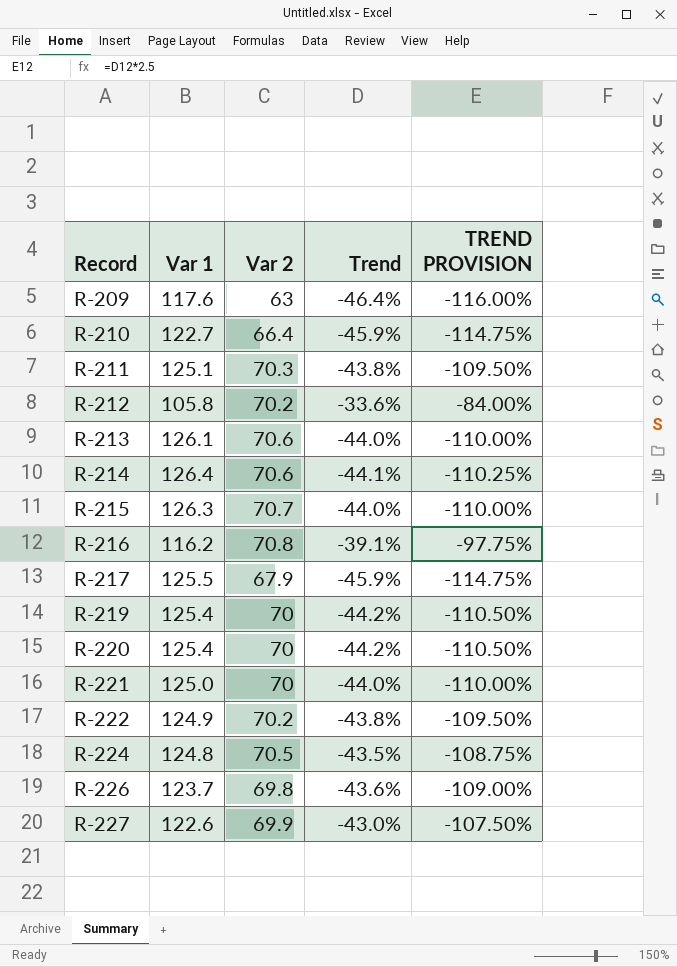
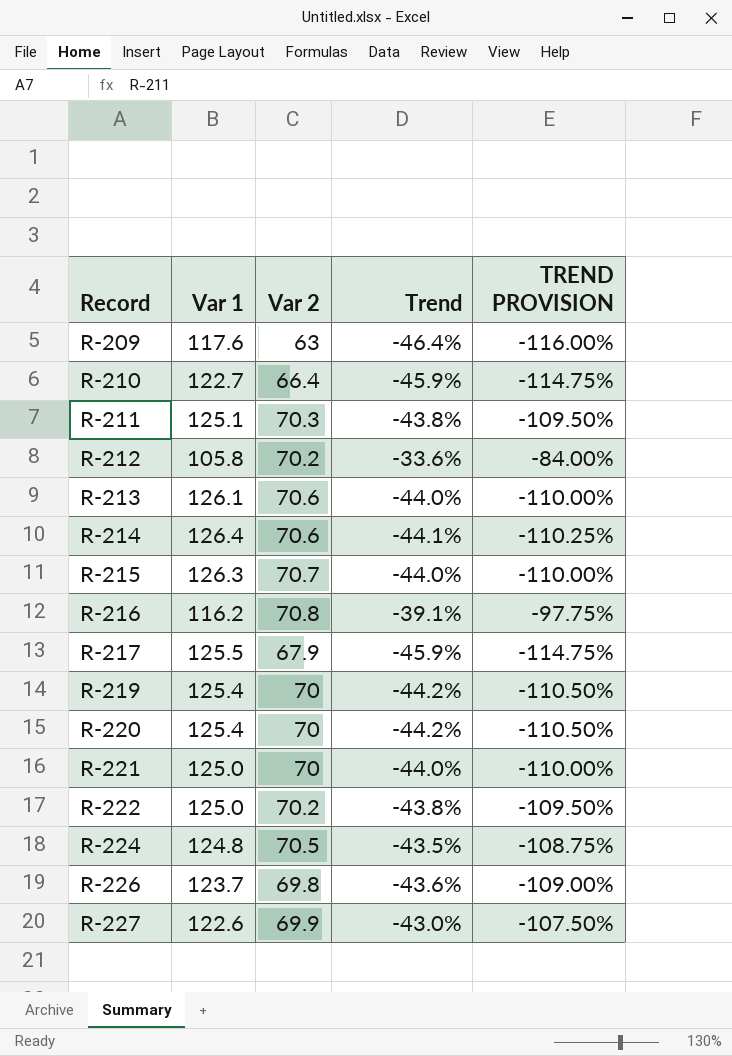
R-222 | Var 1: 124.9 -> 125.0

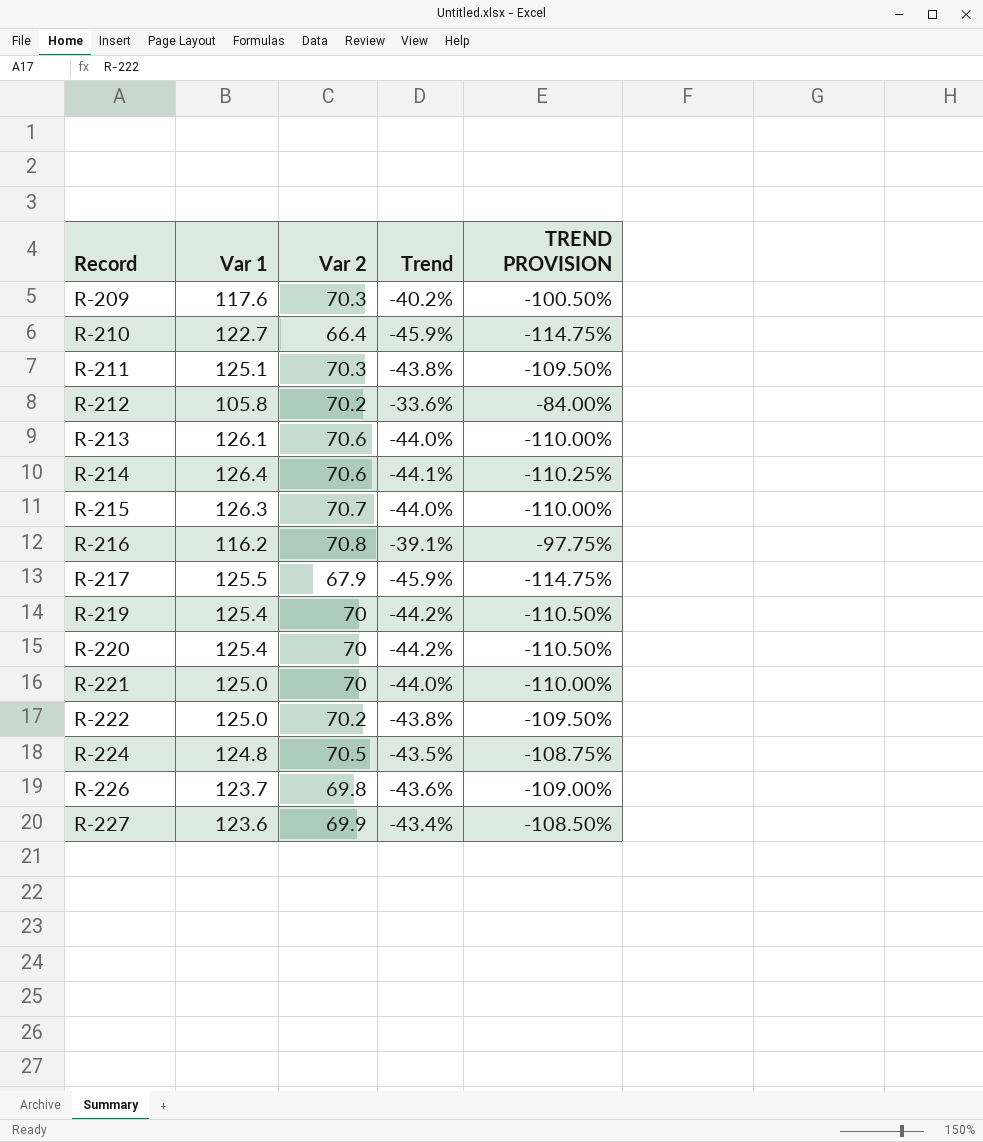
R-209 | Var 2: 63 -> 70.3
R-209 | Trend: -46.4% -> -40.2%
R-209 | TREND PROVISION: -116.00% -> -100.50%
R-227 | Var 1: 122.6 -> 123.6
R-227 | Trend: -43.0% -> -43.4%
R-227 | TREND PROVISION: -107.50% -> -108.50%

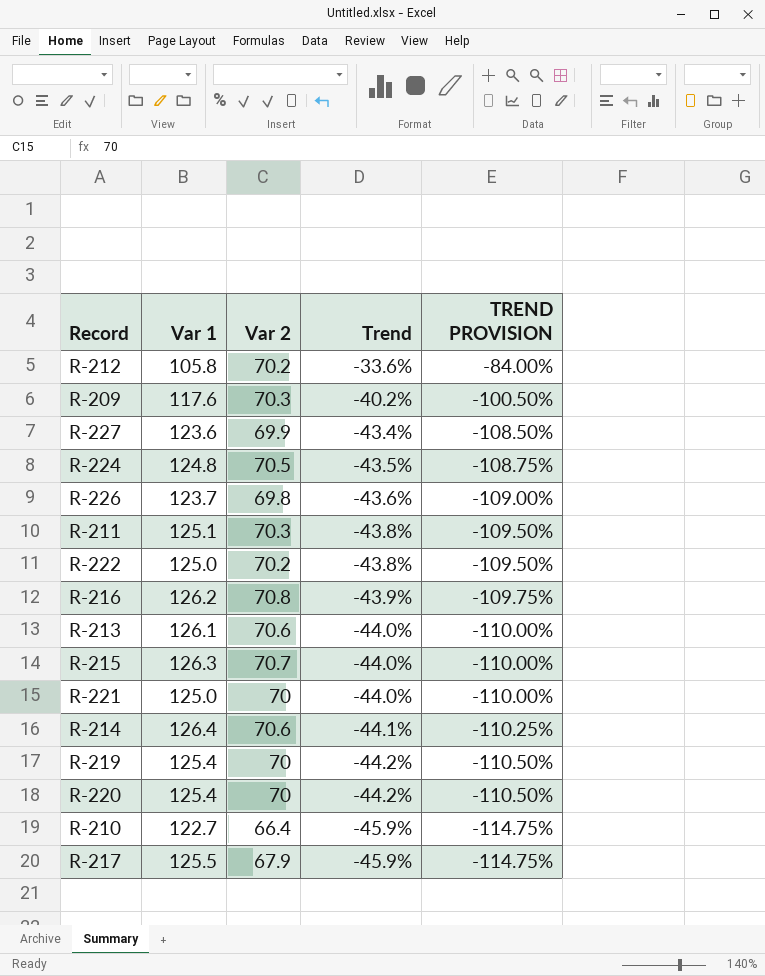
row order: Record ascending -> Trend descending
R-216 | Var 1: 116.2 -> 126.2
R-216 | Trend: -39.1% -> -43.9%
R-216 | TREND PROVISION: -97.75% -> -109.75%

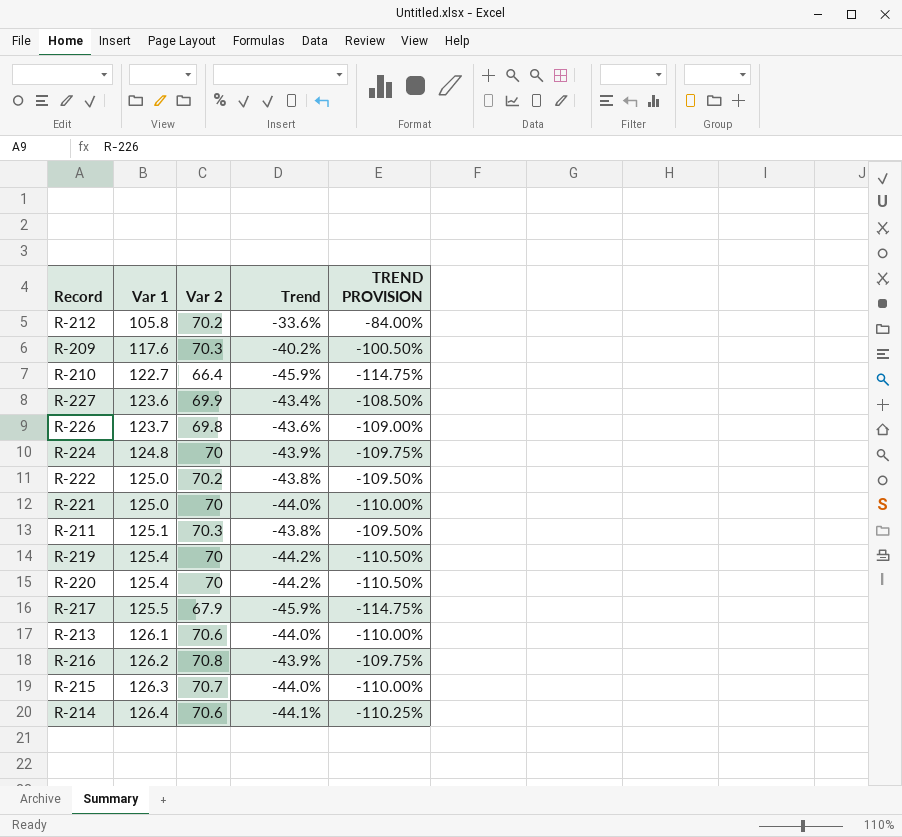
row order: Trend descending -> Var 1 ascending
R-224 | Var 2: 70.5 -> 70
R-224 | Trend: -43.5% -> -43.9%
R-224 | TREND PROVISION: -108.75% -> -109.75%

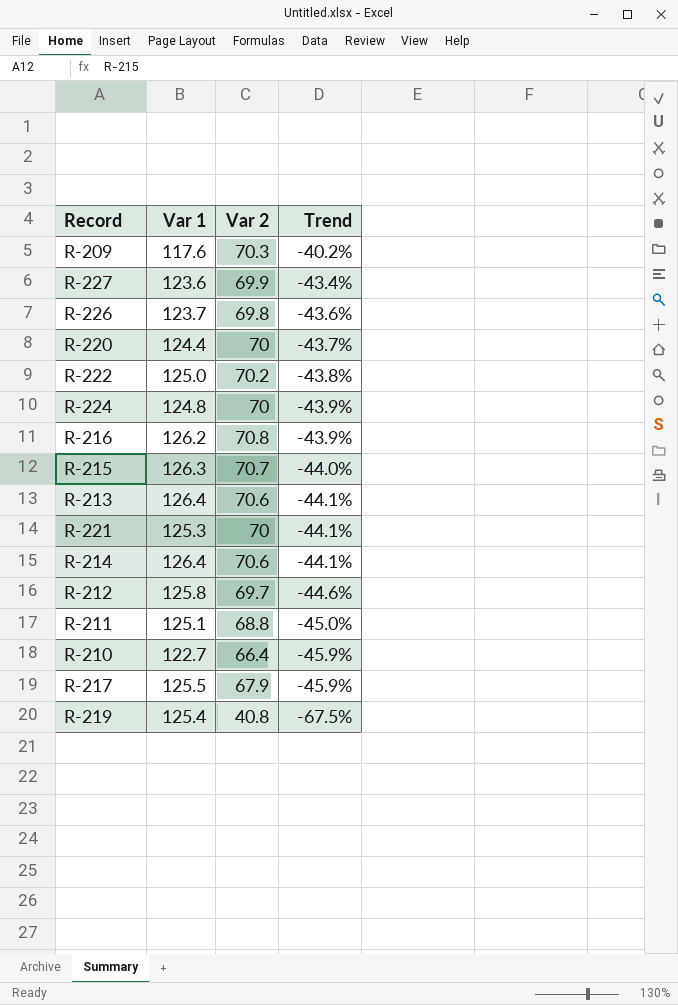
row order: Var 1 ascending -> Trend descending
column TREND PROVISION | formula: [Trend] * 2.5 -> none
R-220 | Var 1: 125.4 -> 124.4
R-220 | Trend: -44.2% -> -43.7%
R-213 | Var 1: 126.1 -> 126.4
R-213 | Trend: -44.0% -> -44.1%
R-221 | Var 1: 125.0 -> 125.3
R-221 | Trend: -44.0% -> -44.1%
R-212 | Var 1: 105.8 -> 125.8
R-212 | Var 2: 70.2 -> 69.7
R-212 | Trend: -33.6% -> -44.6%
R-211 | Var 2: 70.3 -> 68.8
R-211 | Trend: -43.8% -> -45.0%
R-219 | Var 2: 70 -> 40.8
R-219 | Trend: -44.2% -> -67.5%

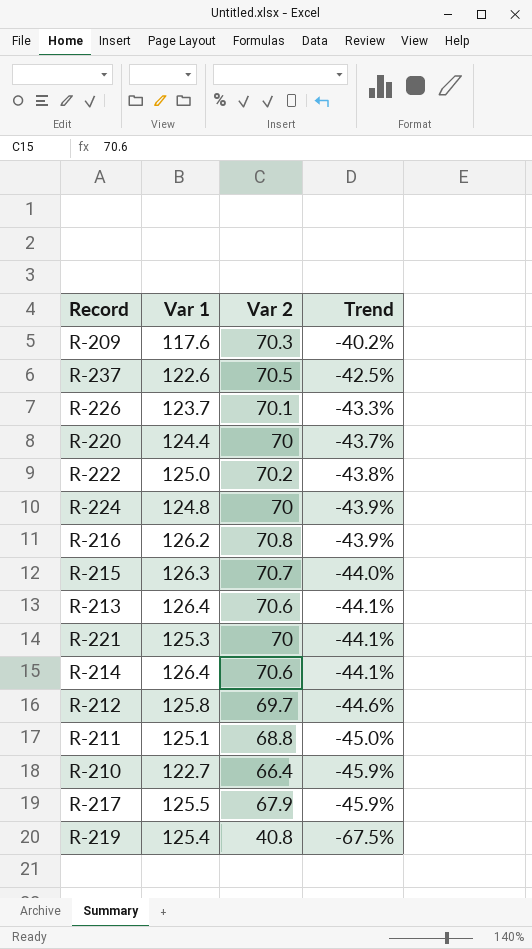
row R-227: 123.6 | 69.9 | -43.4% -> none
row R-237: none -> 122.6 | 70.5 | -42.5%
R-226 | Var 2: 69.8 -> 70.1
R-226 | Trend: -43.6% -> -43.3%

